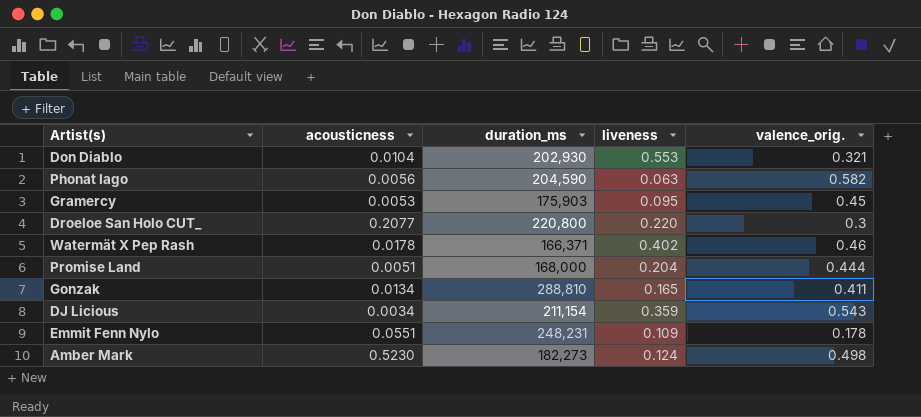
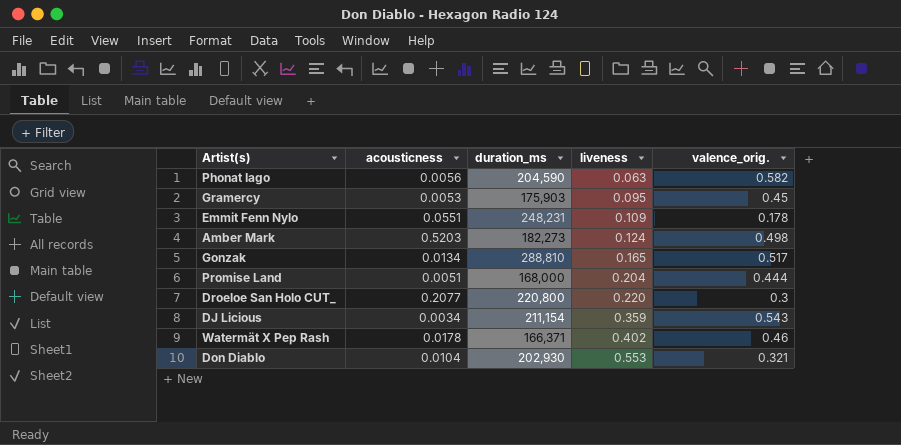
row order: none -> liveness ascending
Amber Mark | acousticness: 0.5230 -> 0.5203
Gonzak | valence_orig.: 0.411 -> 0.517

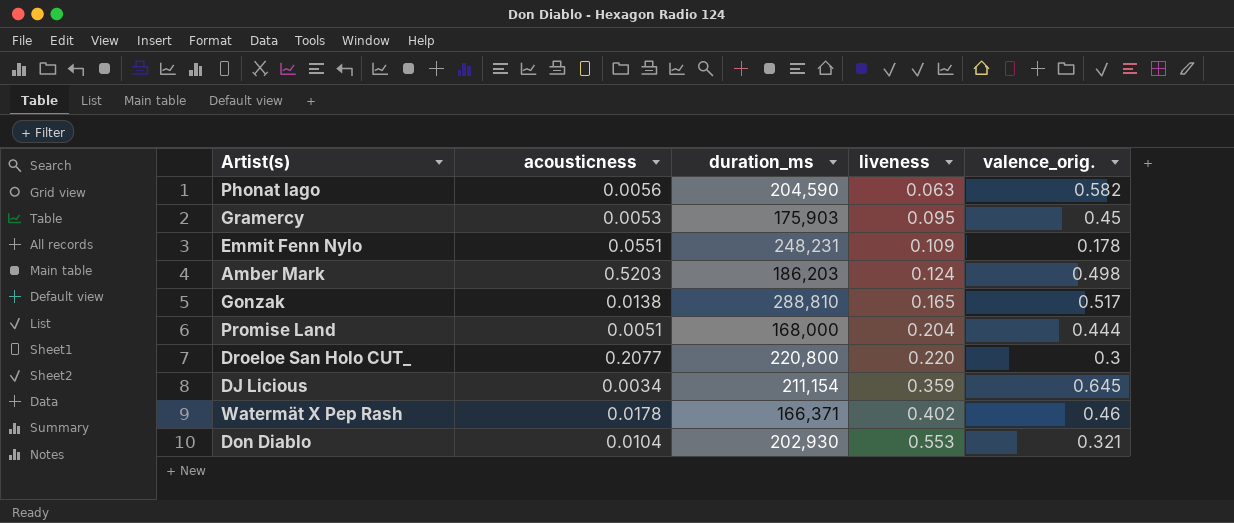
Amber Mark | duration_ms: 182,273 -> 186,203
Gonzak | acousticness: 0.0134 -> 0.0138
DJ Licious | valence_orig.: 0.543 -> 0.645

